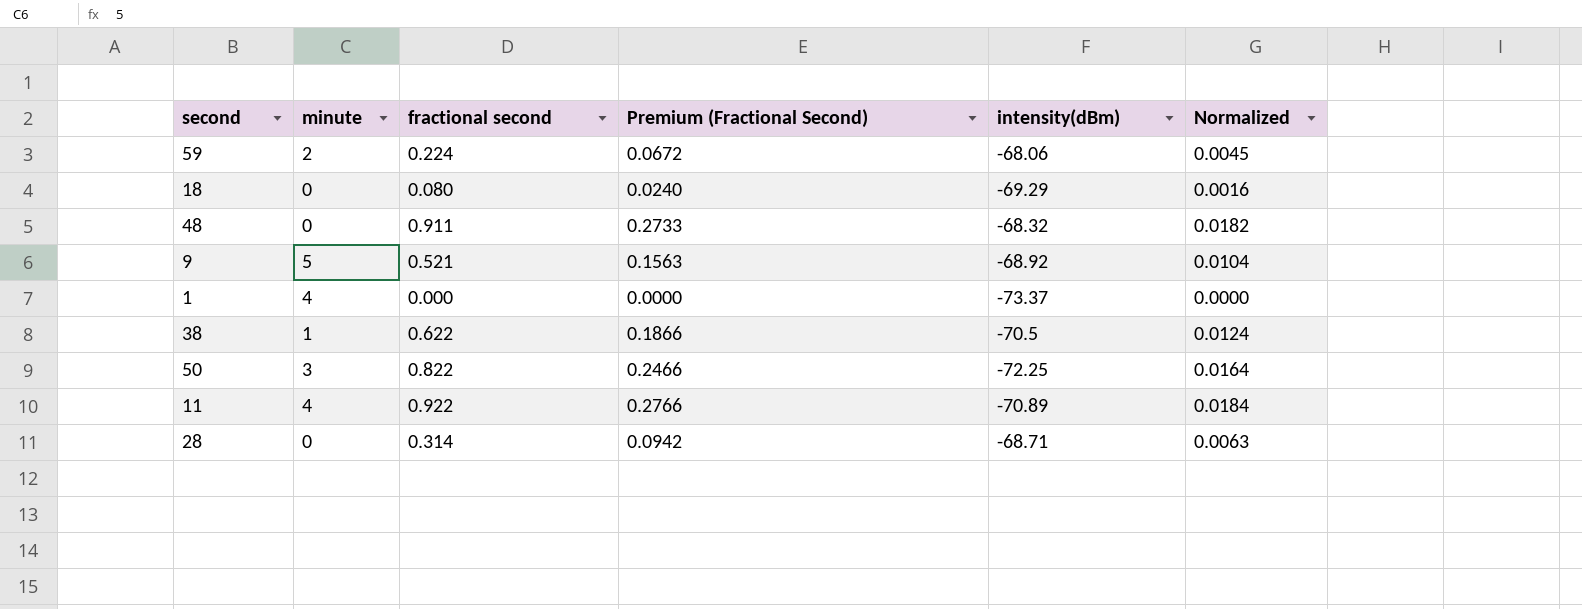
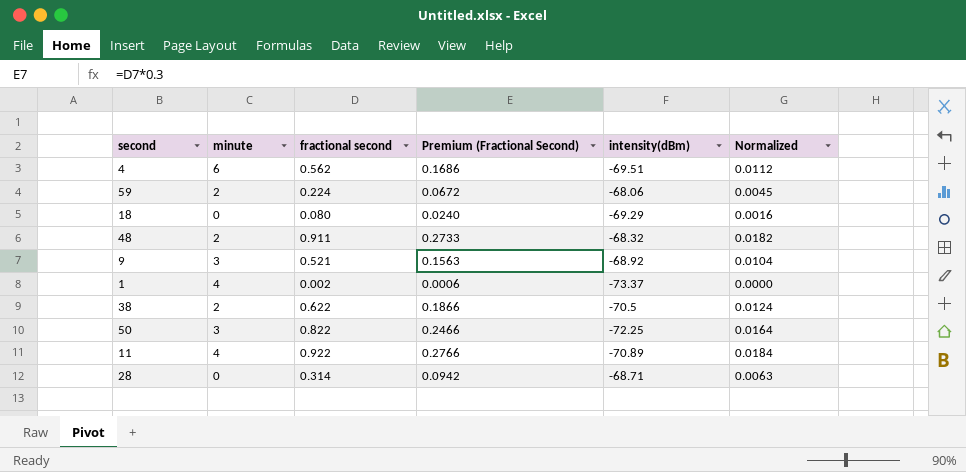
row 4: none -> 6 | 0.562 | 0.1686 | -69.51 | 0.0112
48 | minute: 0 -> 2
9 | minute: 5 -> 3
1 | fractional second: 0.000 -> 0.002
1 | Premium (Fractional Second): 0.0000 -> 0.0006
38 | minute: 1 -> 2

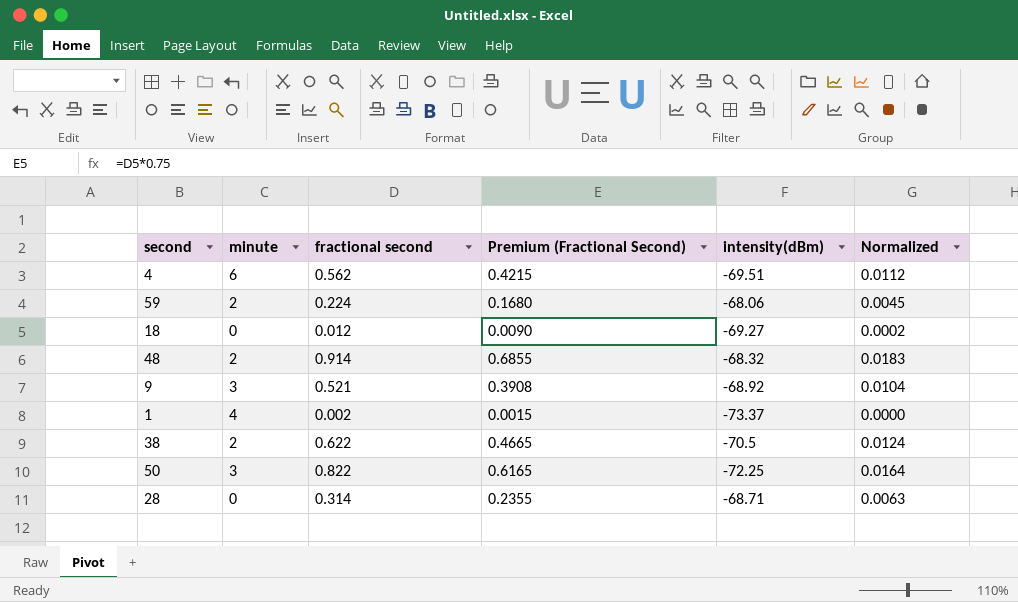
column Premium (Fractional Second) | formula: [fractional second] * 0.3 -> [fractional second] * 0.75
row 11: 4 | 0.922 | 0.2766 | -70.89 | 0.0184 -> none
18 | fractional second: 0.080 -> 0.012
18 | intensity(dBm): -69.29 -> -69.27
18 | Normalized: 0.0016 -> 0.0002
48 | fractional second: 0.911 -> 0.914
48 | Normalized: 0.0182 -> 0.0183

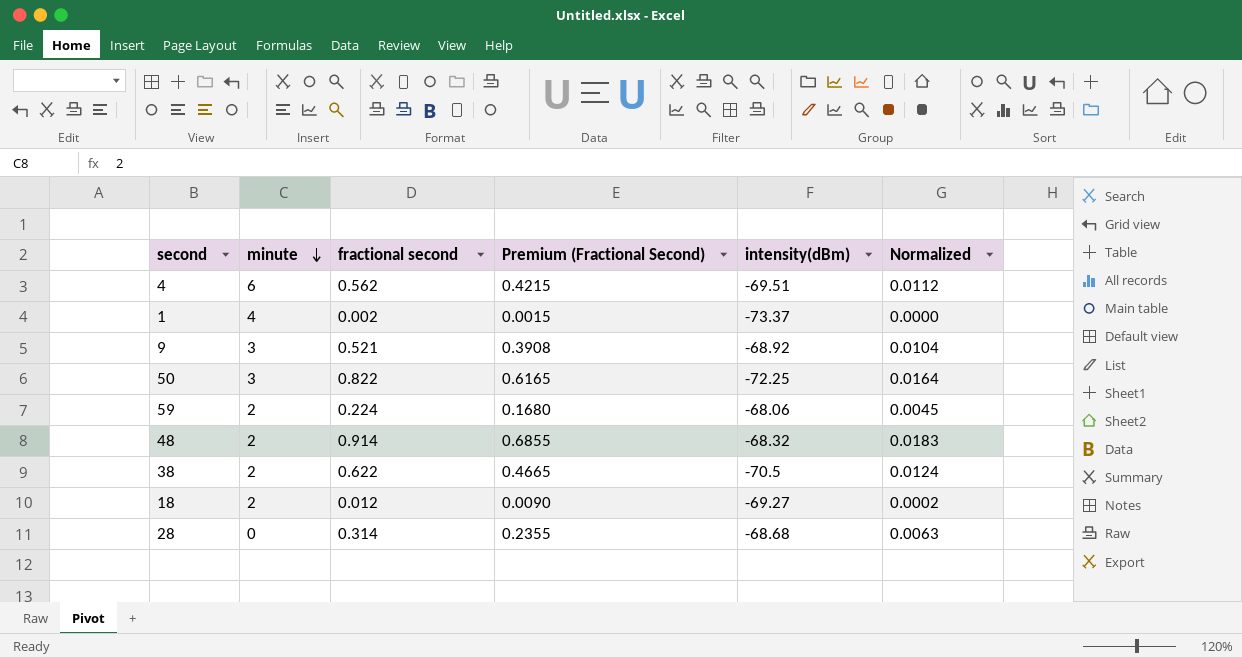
row order: none -> minute descending
18 | minute: 0 -> 2
28 | intensity(dBm): -68.71 -> -68.68

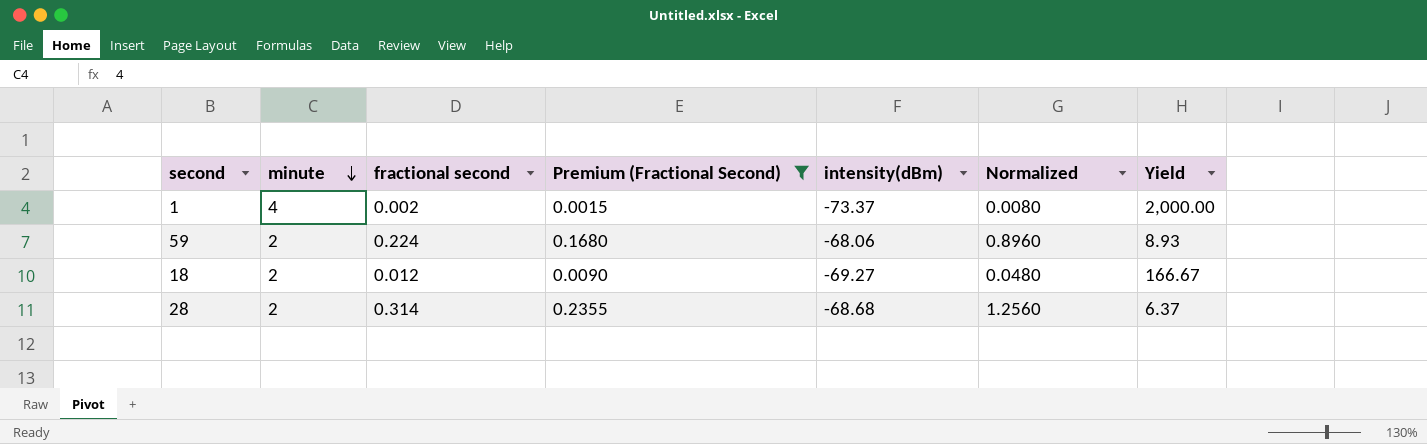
filter: none -> Premium (Fractional Second) <= 0.2355
column Normalized | formula: [fractional second] * 0.02 -> [fractional second] * 4
column Yield | formula: none -> [minute] / [fractional second]
28 | minute: 0 -> 2

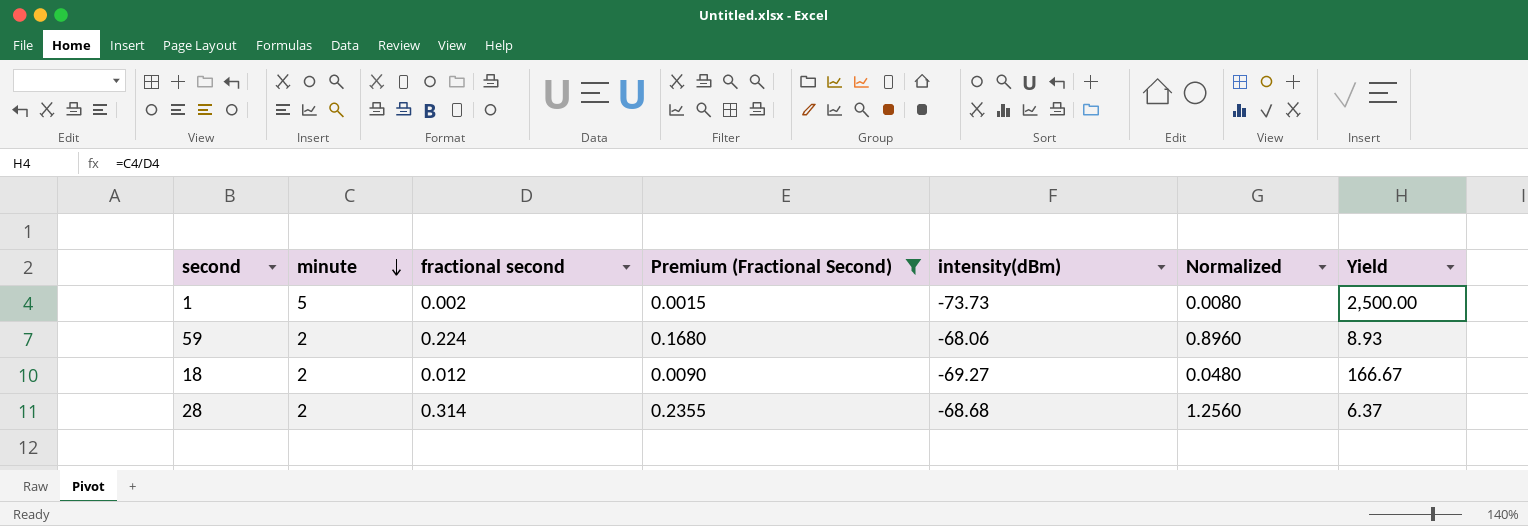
1 | minute: 4 -> 5
1 | intensity(dBm): -73.37 -> -73.73
1 | Yield: 2,000.00 -> 2,500.00

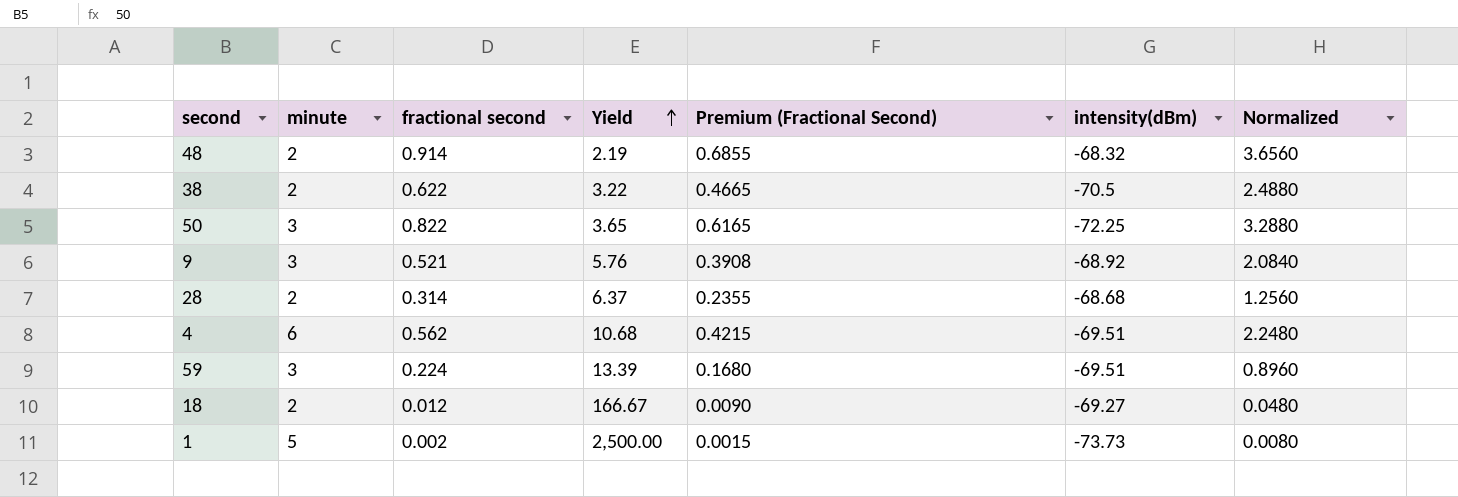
filter: Premium (Fractional Second) <= 0.2355 -> none
row order: minute descending -> Yield ascending
column Yield | position: 7 -> 4
59 | minute: 2 -> 3
59 | Yield: 8.93 -> 13.39
59 | intensity(dBm): -68.06 -> -69.51

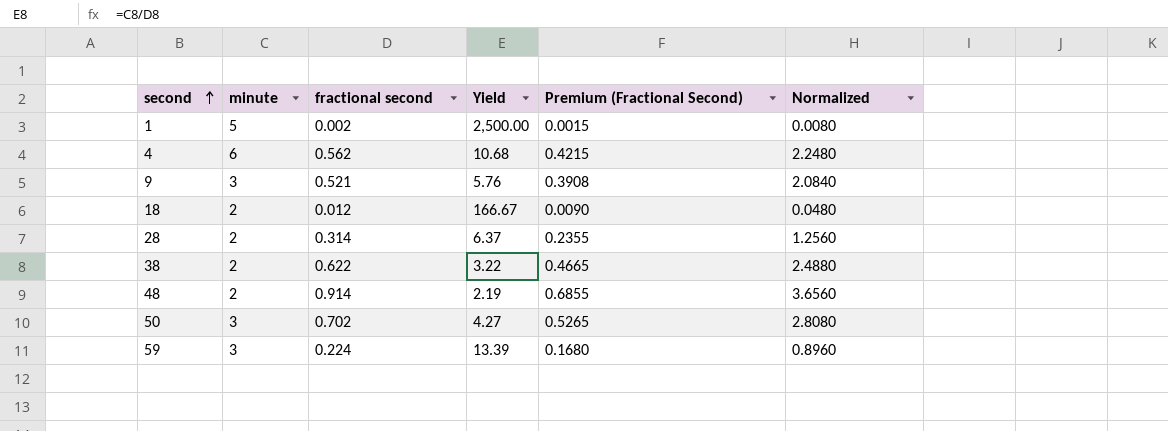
row order: Yield ascending -> second ascending
column intensity(dBm) | position: 6 -> none
50 | fractional second: 0.822 -> 0.702
50 | Yield: 3.65 -> 4.27
50 | Premium (Fractional Second): 0.6165 -> 0.5265
50 | Normalized: 3.2880 -> 2.8080

